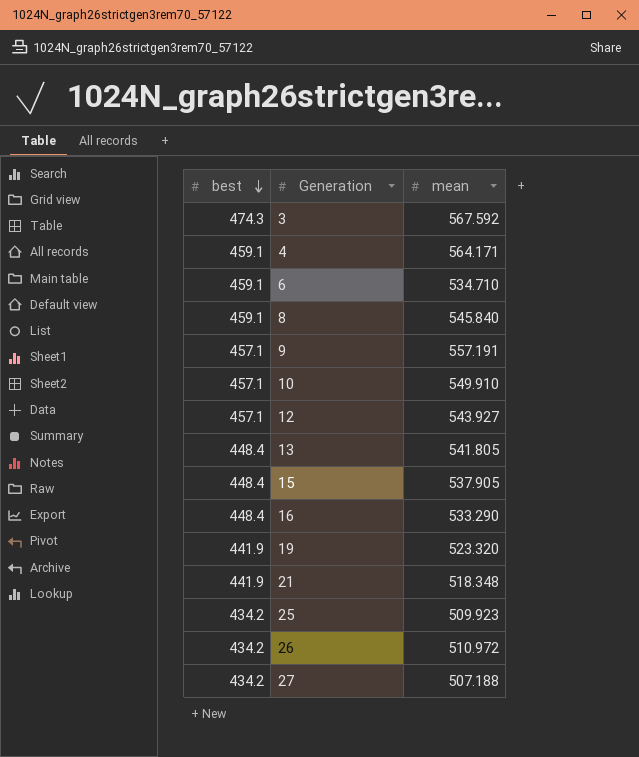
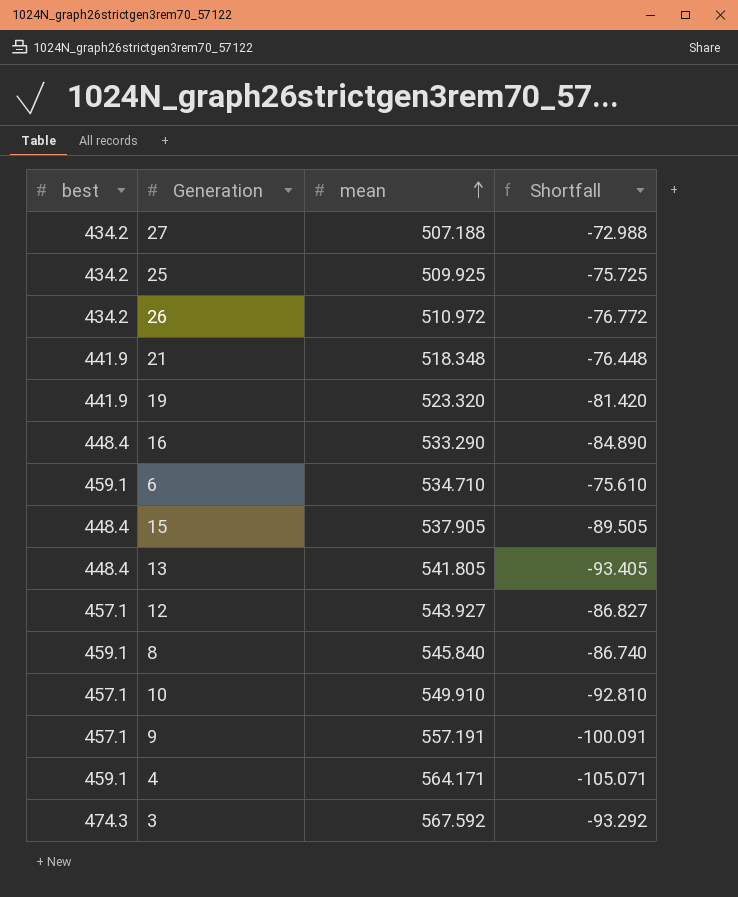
row order: best descending -> mean ascending
column Shortfall | formula: none -> [best] - [mean]
25 | mean: 509.923 -> 509.925

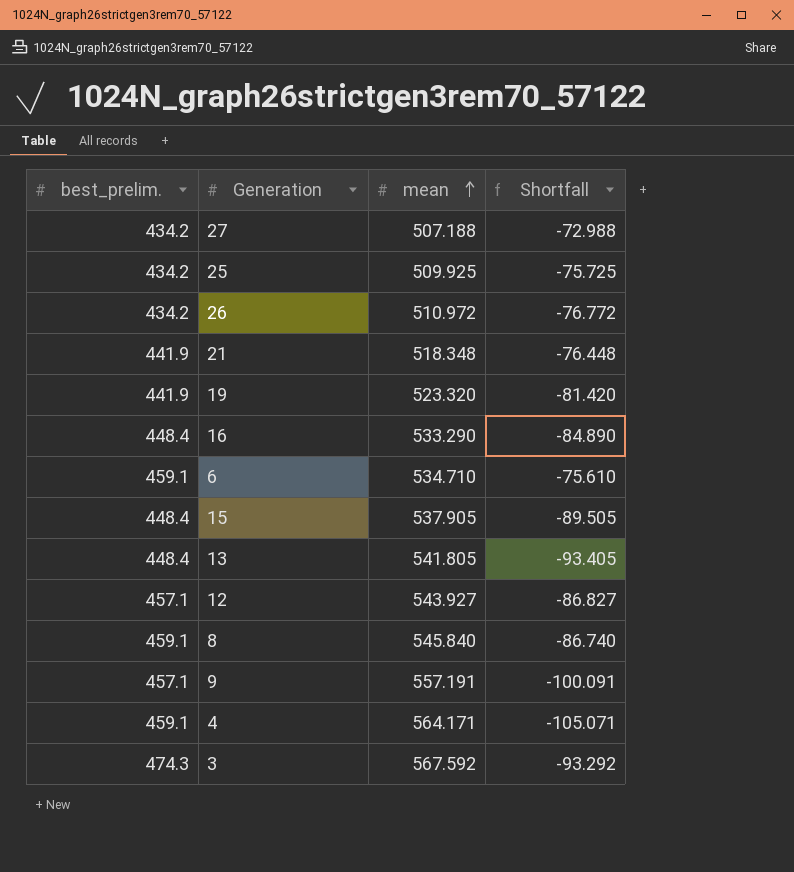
column name: best -> best_prelim.
row 10: 457.1 | 549.910 | -92.810 -> none

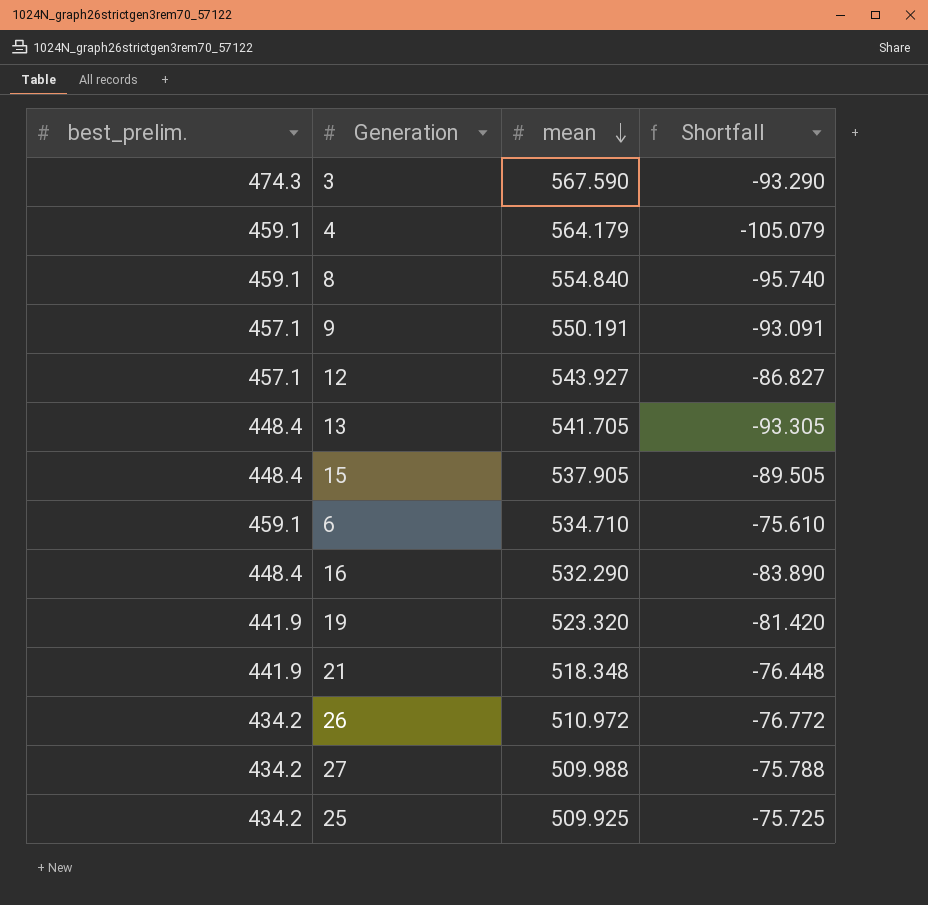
row order: mean ascending -> mean descending
3 | mean: 567.592 -> 567.590
3 | Shortfall: -93.292 -> -93.290
4 | mean: 564.171 -> 564.179
4 | Shortfall: -105.071 -> -105.079
8 | mean: 545.840 -> 554.840
8 | Shortfall: -86.740 -> -95.740
9 | mean: 557.191 -> 550.191
9 | Shortfall: -100.091 -> -93.091
13 | mean: 541.805 -> 541.705
13 | Shortfall: -93.405 -> -93.305
16 | mean: 533.290 -> 532.290
16 | Shortfall: -84.890 -> -83.890
27 | mean: 507.188 -> 509.988
27 | Shortfall: -72.988 -> -75.788

